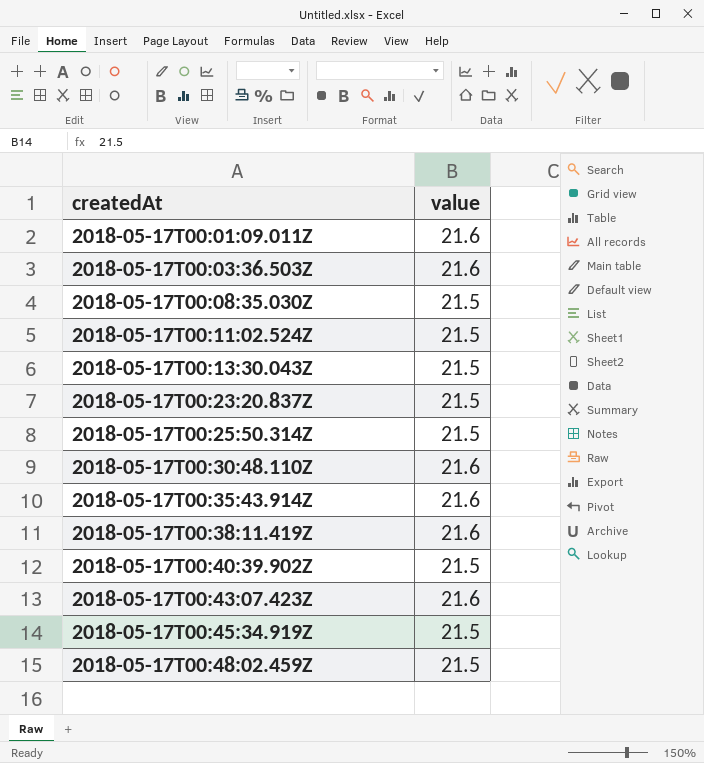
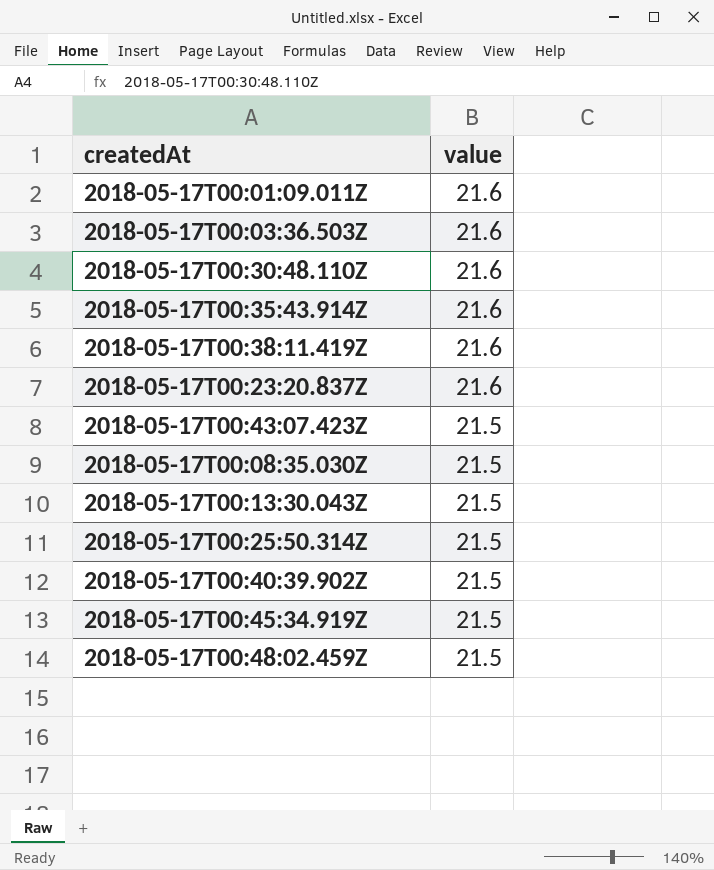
row order: createdAt ascending -> value descending
row 2018-05-17T00:11:02.524Z: 21.5 -> none
2018-05-17T00:23:20.837Z | value: 21.5 -> 21.6
2018-05-17T00:43:07.423Z | value: 21.6 -> 21.5

